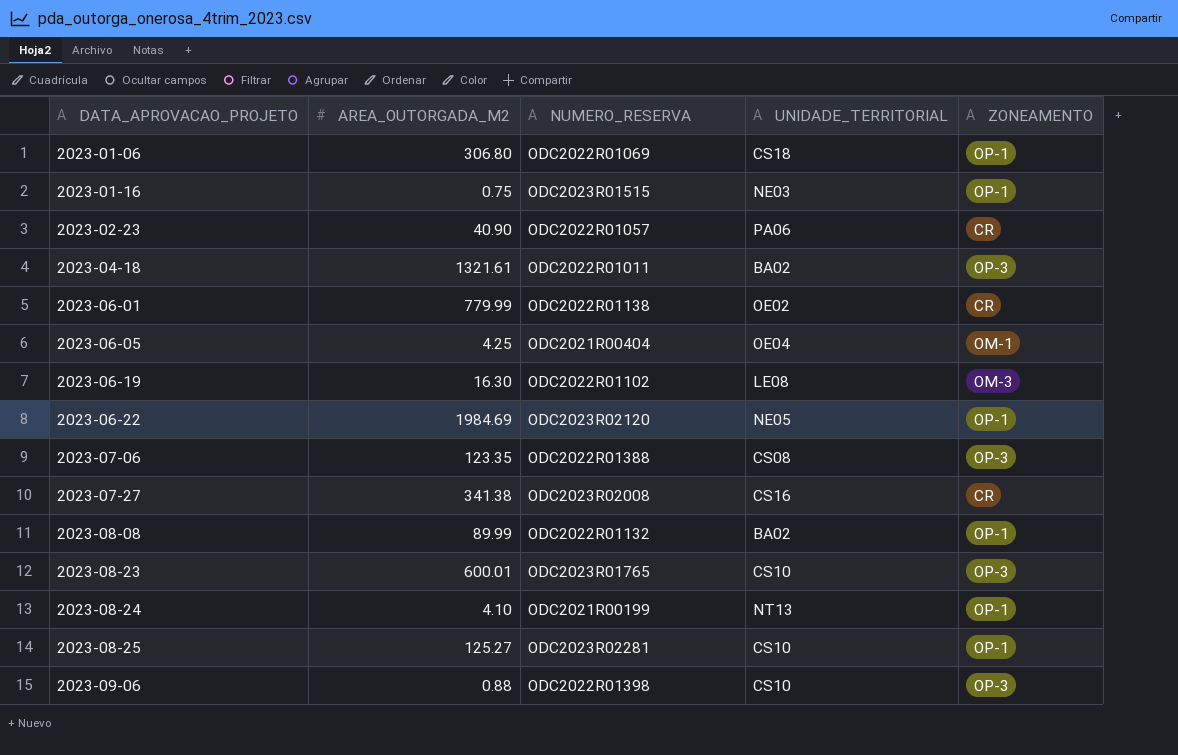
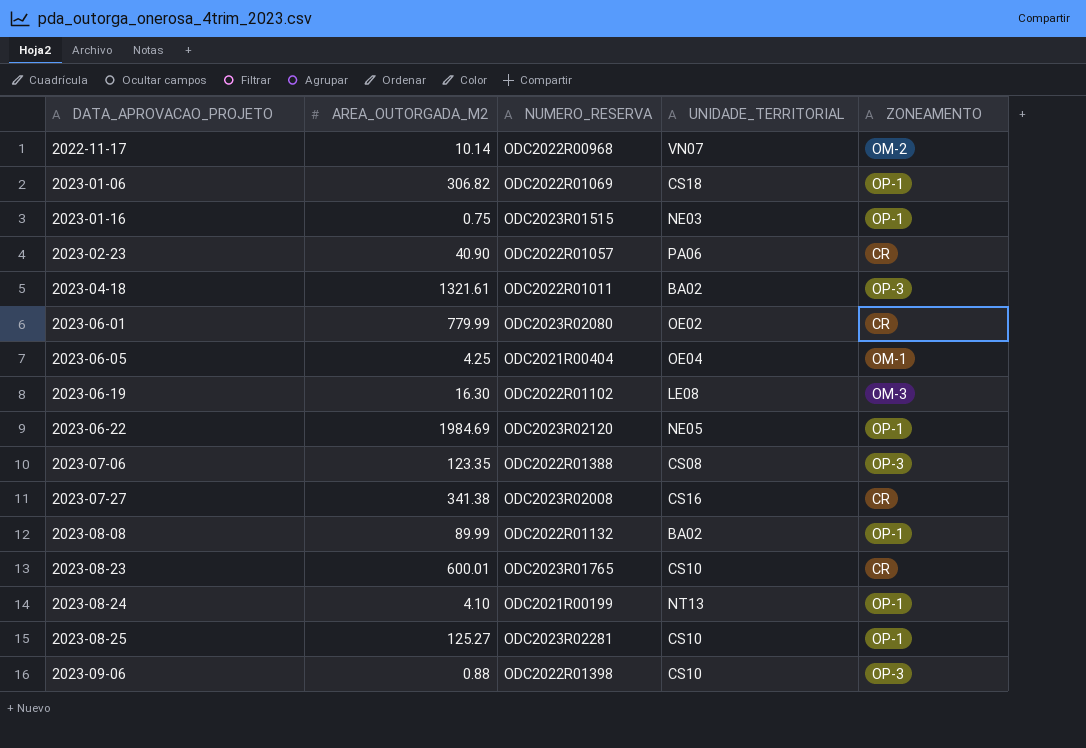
row 2022-11-17: none -> 10.14 | ODC2022R00968 | VN07 | OM-2
2023-01-06 | AREA_OUTORGADA_M2: 306.80 -> 306.82
2023-06-01 | NUMERO_RESERVA: ODC2022R01138 -> ODC2023R02080
2023-08-23 | ZONEAMENTO: OP-3 -> CR

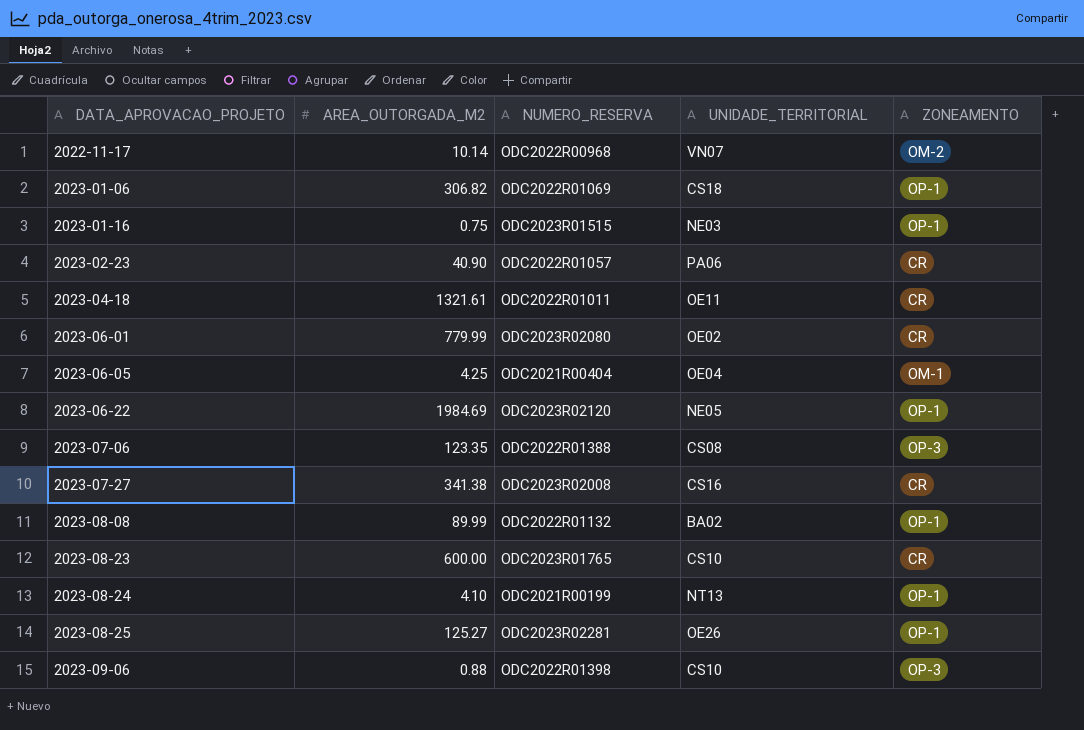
row 2023-06-19: 16.30 | ODC2022R01102 | LE08 | OM-3 -> none
2023-04-18 | UNIDADE_TERRITORIAL: BA02 -> OE11
2023-04-18 | ZONEAMENTO: OP-3 -> CR
2023-08-23 | AREA_OUTORGADA_M2: 600.01 -> 600.00
2023-08-25 | UNIDADE_TERRITORIAL: CS10 -> OE26

